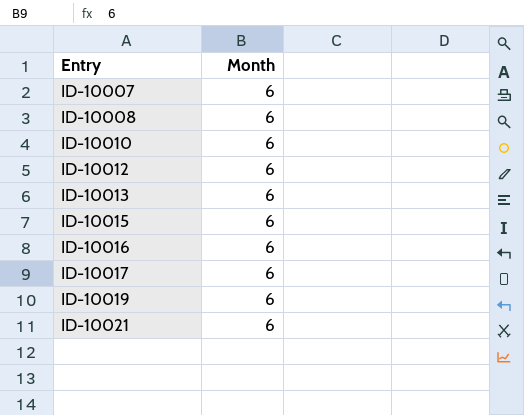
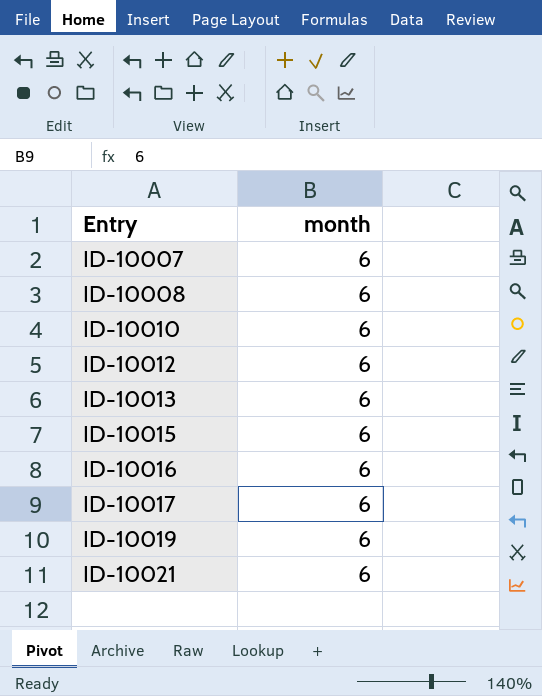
column name: Month -> month

